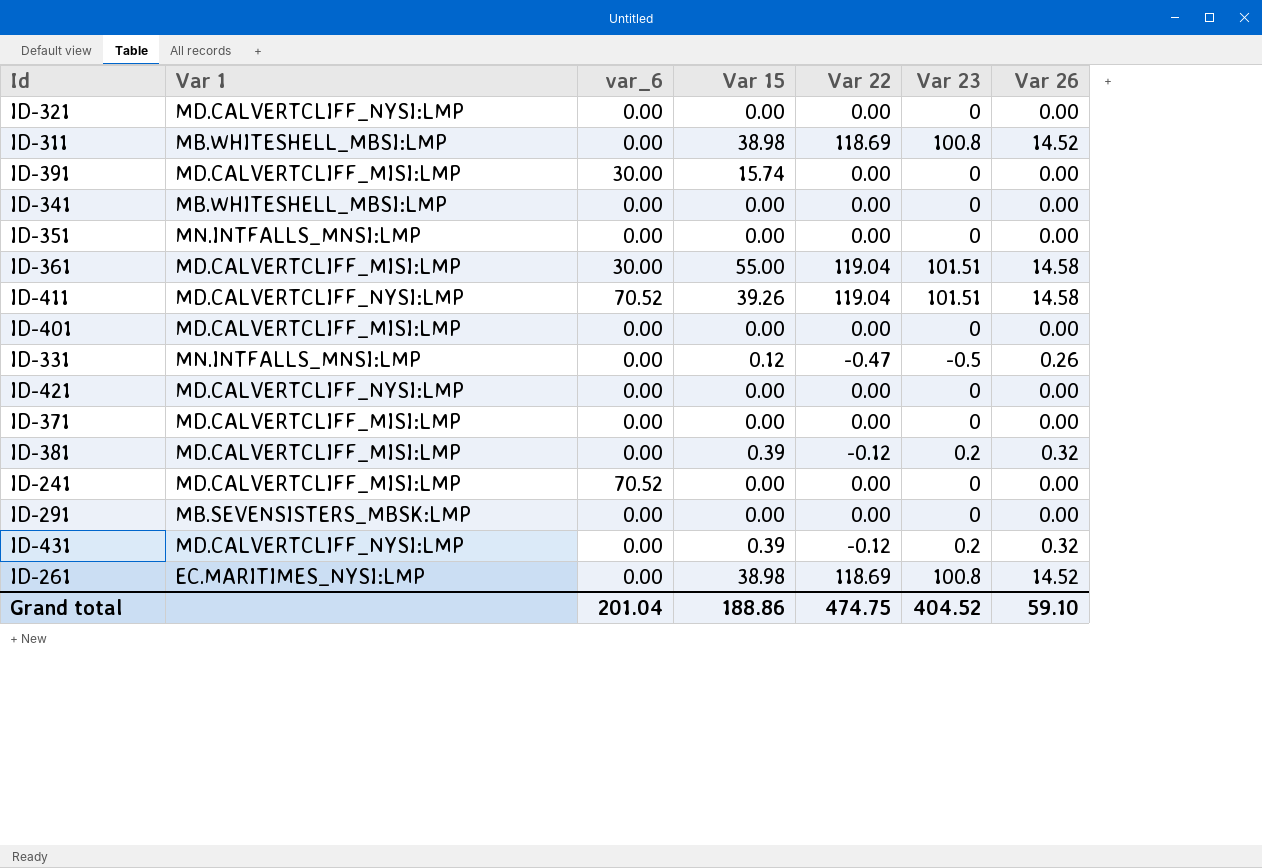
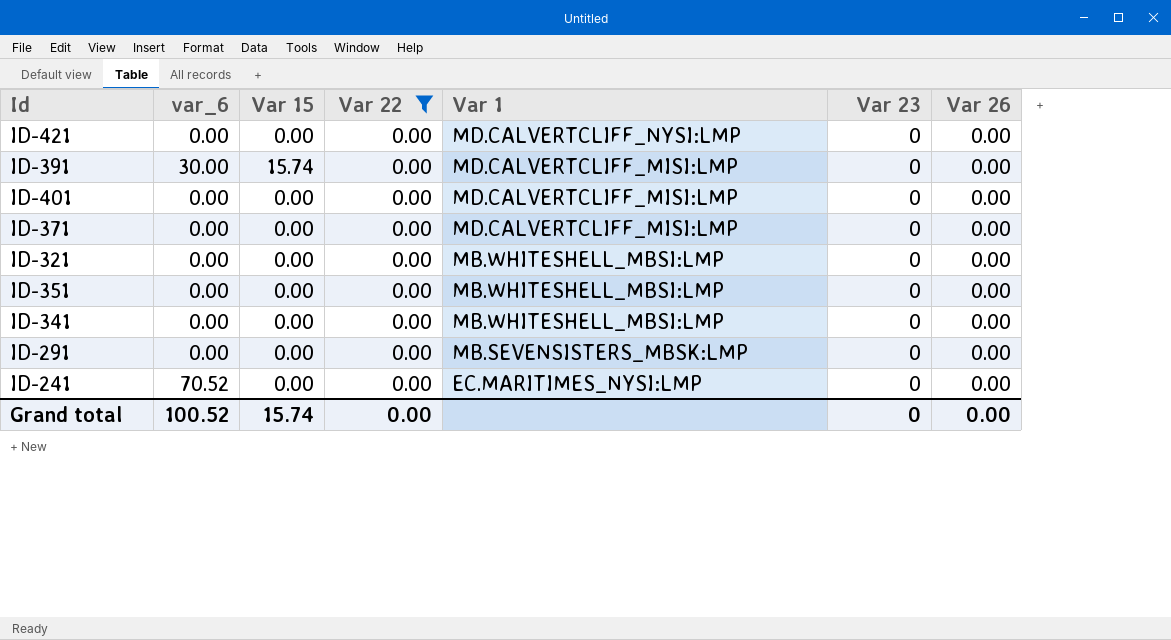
filter: none -> Var 22 = 0.00
row order: none -> Var 1 descending
column Var 1 | position: 2 -> 5
ID-321 | Var 1: MD.CALVERTCLIFF_NYSI:LMP -> MB.WHITESHELL_MBSI:LMP
ID-351 | Var 1: MN.INTFALLS_MNSI:LMP -> MB.WHITESHELL_MBSI:LMP
ID-241 | Var 1: MD.CALVERTCLIFF_MISI:LMP -> EC.MARITIMES_NYSI:LMP
Grand total | var_6: 201.04 -> 100.52
Grand total | Var 15: 188.86 -> 15.74
Grand total | Var 22: 474.75 -> 0.00
Grand total | Var 23: 404.52 -> 0
Grand total | Var 26: 59.10 -> 0.00

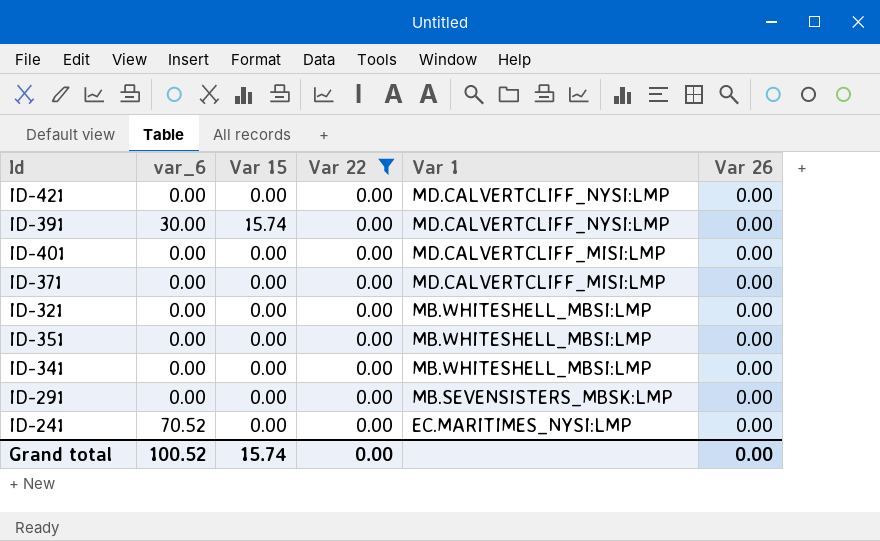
column Var 23 | position: 6 -> none
ID-391 | Var 1: MD.CALVERTCLIFF_MISI:LMP -> MD.CALVERTCLIFF_NYSI:LMP

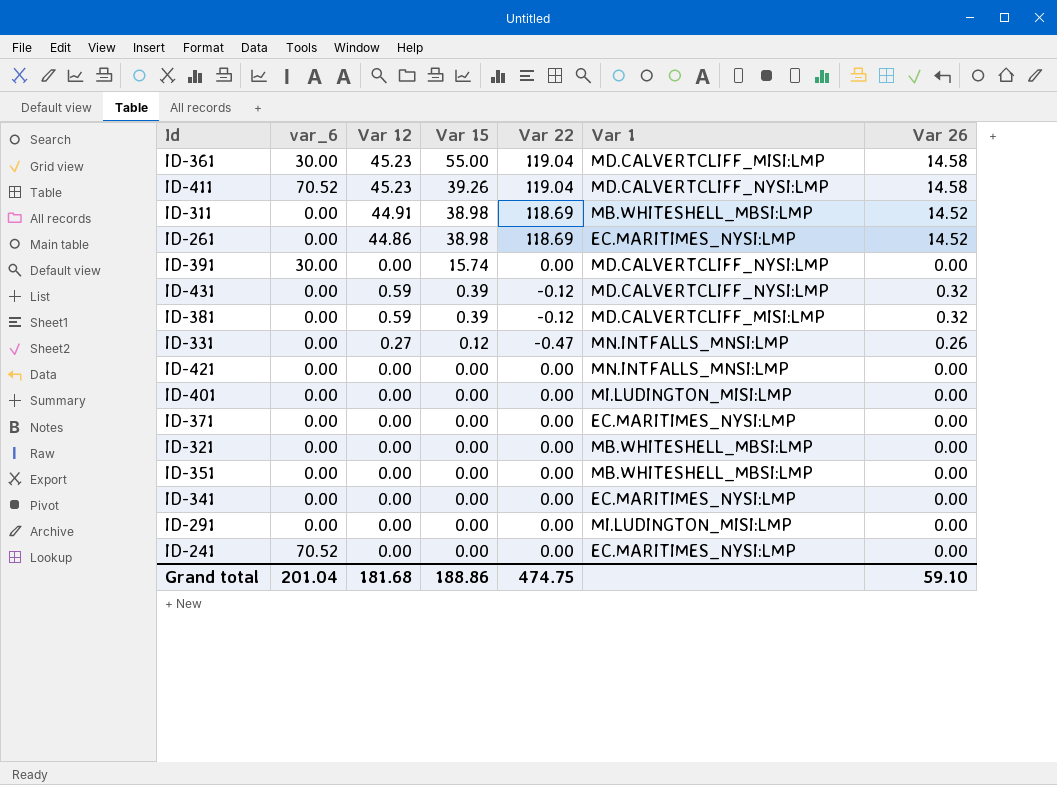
filter: Var 22 = 0.00 -> none
row order: Var 1 descending -> Var 15 descending
column Var 12 | position: none -> 3
ID-421 | Var 1: MD.CALVERTCLIFF_NYSI:LMP -> MN.INTFALLS_MNSI:LMP
ID-401 | Var 1: MD.CALVERTCLIFF_MISI:LMP -> MI.LUDINGTON_MISI:LMP
ID-371 | Var 1: MD.CALVERTCLIFF_MISI:LMP -> EC.MARITIMES_NYSI:LMP
ID-341 | Var 1: MB.WHITESHELL_MBSI:LMP -> EC.MARITIMES_NYSI:LMP
ID-291 | Var 1: MB.SEVENSISTERS_MBSK:LMP -> MI.LUDINGTON_MISI:LMP
Grand total | var_6: 100.52 -> 201.04
Grand total | Var 15: 15.74 -> 188.86
Grand total | Var 22: 0.00 -> 474.75
Grand total | Var 26: 0.00 -> 59.10

